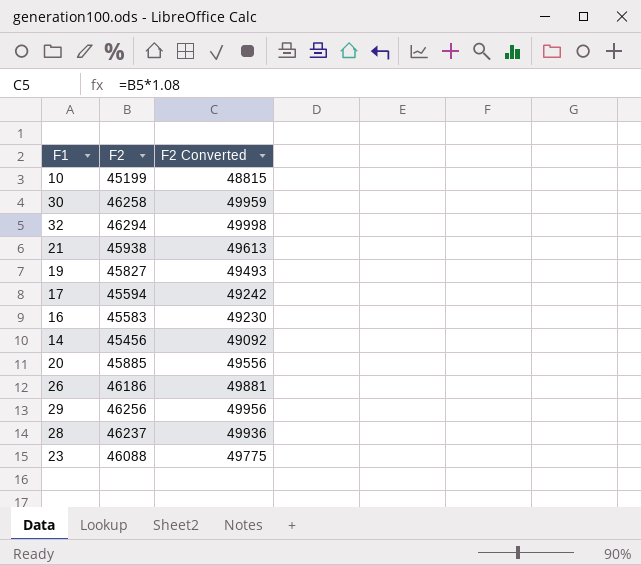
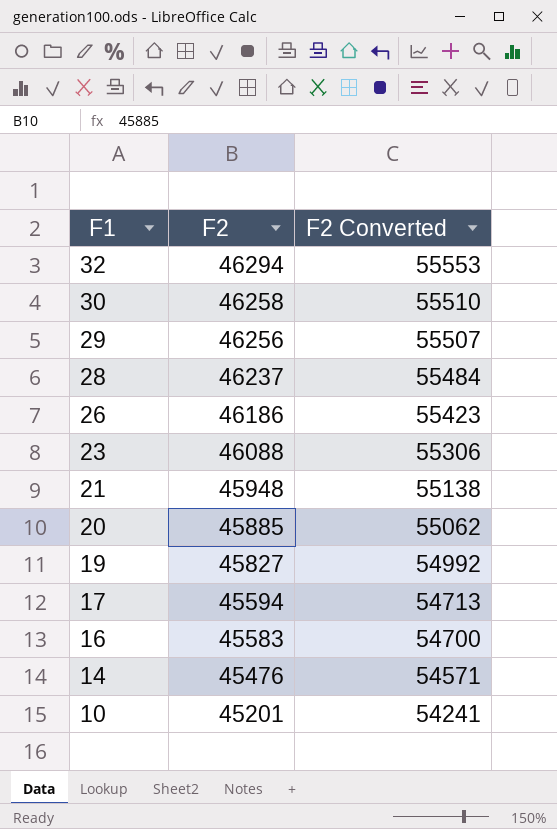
row order: none -> F1 descending
column F2 Converted | formula: [F2] * 1.08 -> [F2] * 1.2
21 | F2: 45938 -> 45948
14 | F2: 45456 -> 45476
10 | F2: 45199 -> 45201

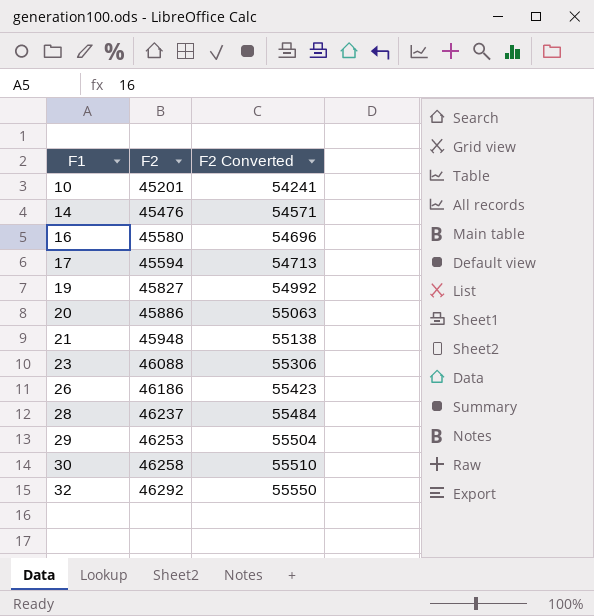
row order: F1 descending -> F1 ascending
16 | F2: 45583 -> 45580
16 | F2 Converted: 54700 -> 54696
20 | F2: 45885 -> 45886
20 | F2 Converted: 55062 -> 55063
29 | F2: 46256 -> 46253
29 | F2 Converted: 55507 -> 55504
32 | F2: 46294 -> 46292
32 | F2 Converted: 55553 -> 55550

